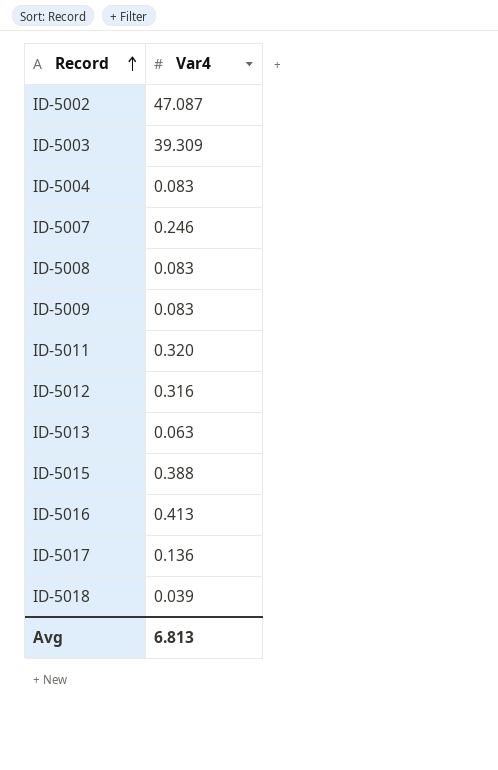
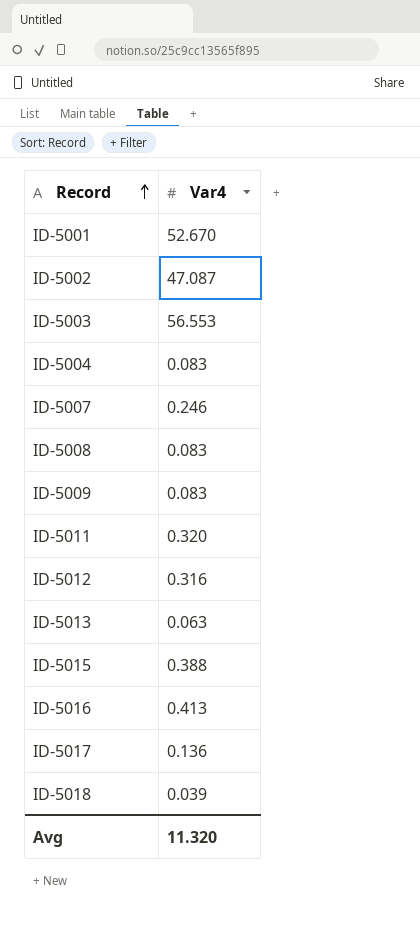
row ID-5001: none -> 52.670
ID-5003 | Var4: 39.309 -> 56.553
Avg | Var4: 6.813 -> 11.320

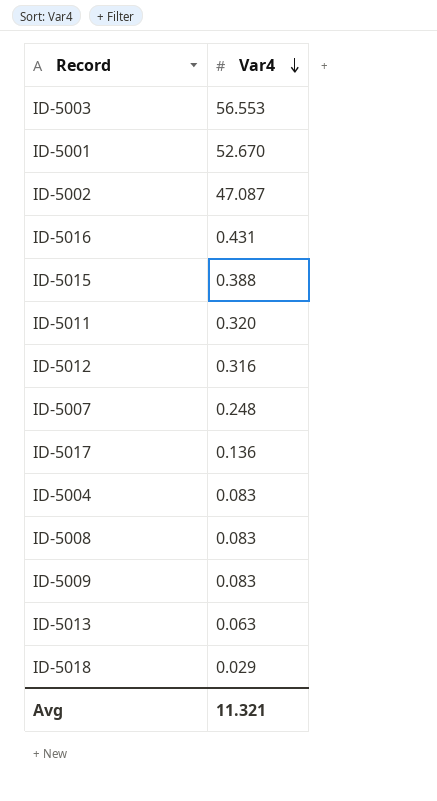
row order: Record ascending -> Var4 descending
ID-5016 | Var4: 0.413 -> 0.431
ID-5007 | Var4: 0.246 -> 0.248
ID-5018 | Var4: 0.039 -> 0.029
Avg | Var4: 11.320 -> 11.321

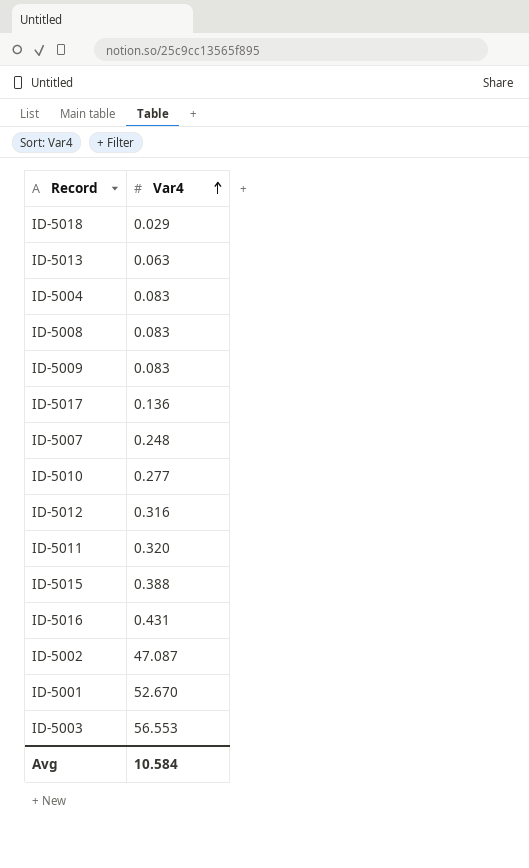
row order: Var4 descending -> Var4 ascending
row ID-5010: none -> 0.277
Avg | Var4: 11.321 -> 10.584

